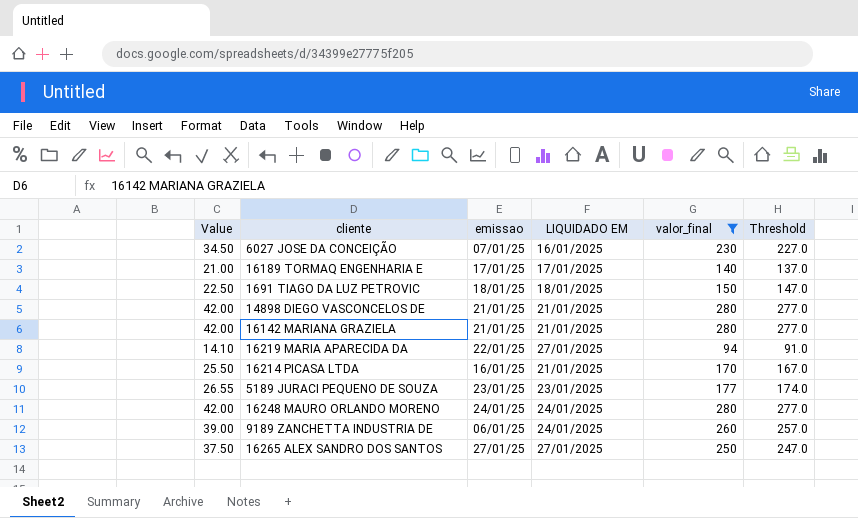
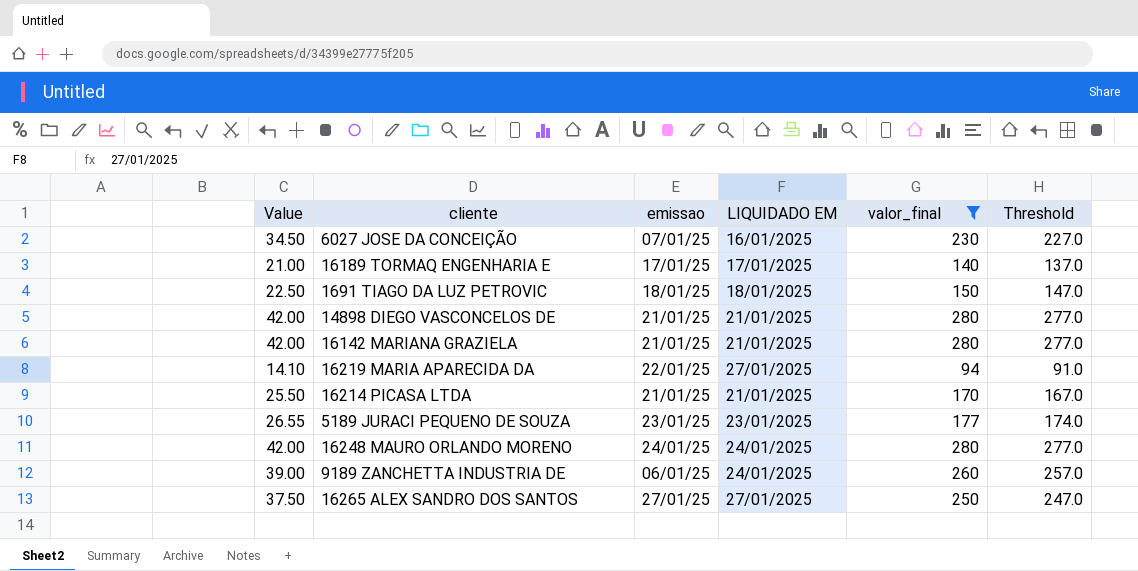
16214 PICASA LTDA | emissao: 16/01/25 -> 21/01/25

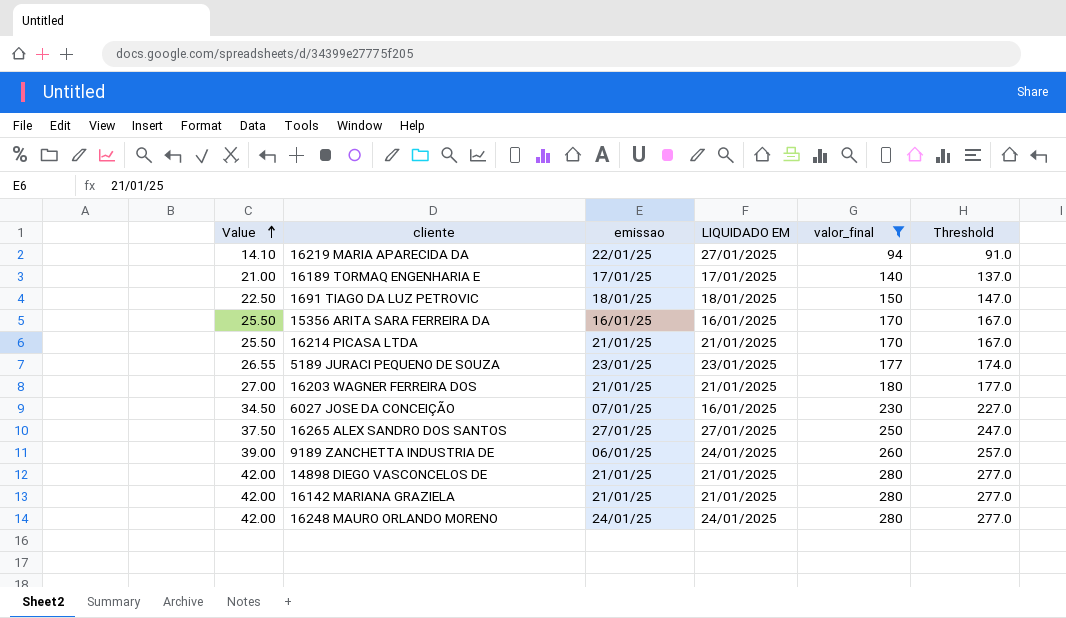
row order: none -> Value ascending
row 15356 ARITA SARA FERREIRA DA: none -> 25.50 | 16/01/25 | 16/01/2025 | 170 | 167.0
row 16203 WAGNER FERREIRA DOS: none -> 27.00 | 21/01/25 | 21/01/2025 | 180 | 177.0

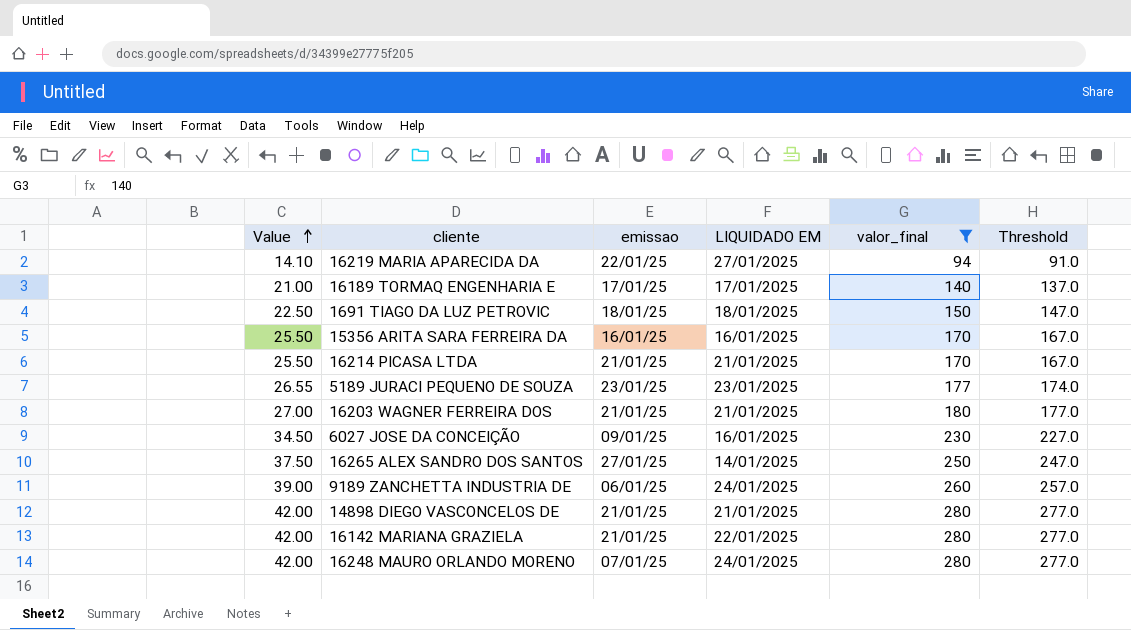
6027 JOSE DA CONCEIÇÃO | emissao: 07/01/25 -> 09/01/25
16265 ALEX SANDRO DOS SANTOS | LIQUIDADO EM: 27/01/2025 -> 14/01/2025
16142 MARIANA GRAZIELA | LIQUIDADO EM: 21/01/2025 -> 22/01/2025
16248 MAURO ORLANDO MORENO | emissao: 24/01/25 -> 07/01/25

